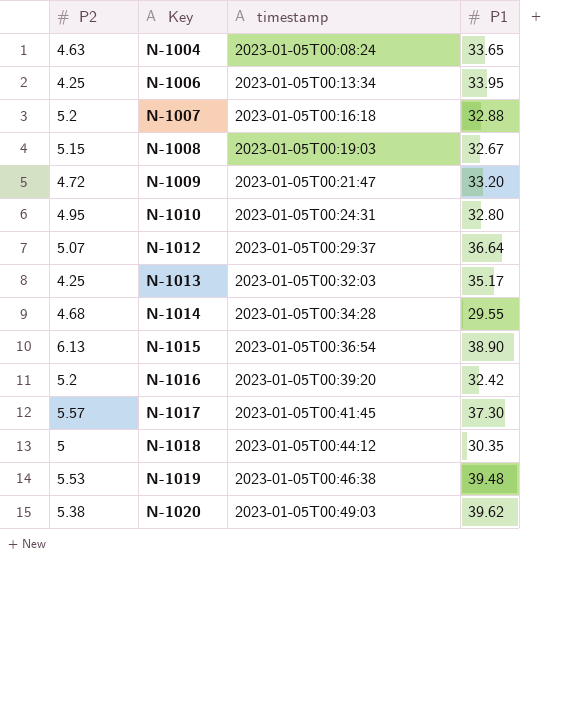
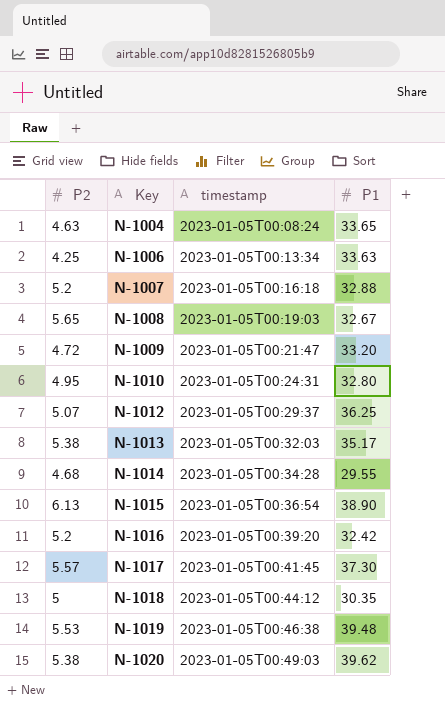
N-1006 | P1: 33.95 -> 33.63
N-1008 | P2: 5.15 -> 5.65
N-1012 | P1: 36.64 -> 36.25
N-1013 | P2: 4.25 -> 5.38

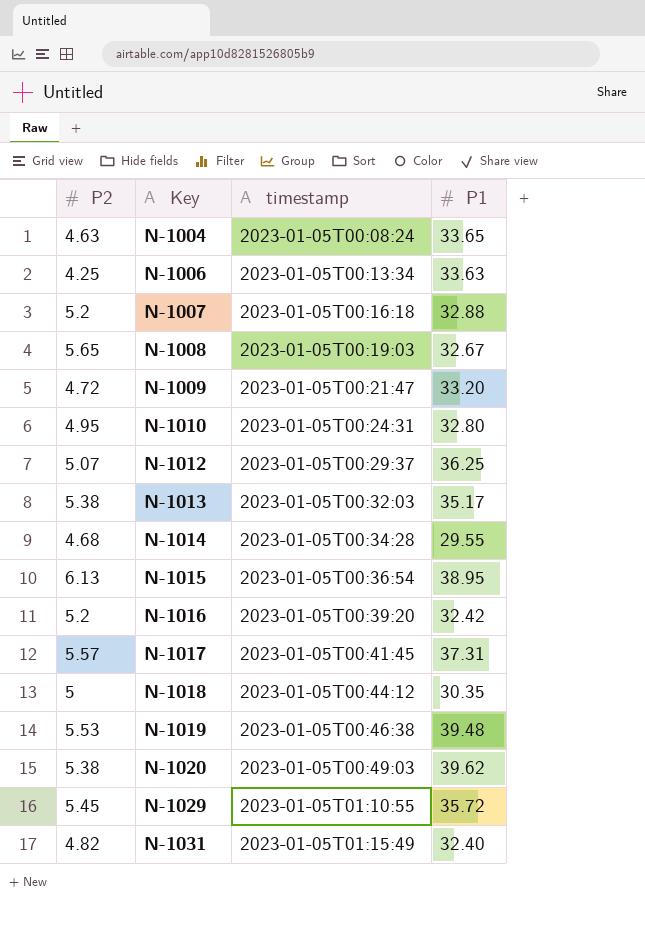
N-1015 | P1: 38.90 -> 38.95
N-1017 | P1: 37.30 -> 37.31
row N-1029: none -> 5.45 | 2023-01-05T01:10:55 | 35.72
row N-1031: none -> 4.82 | 2023-01-05T01:15:49 | 32.40

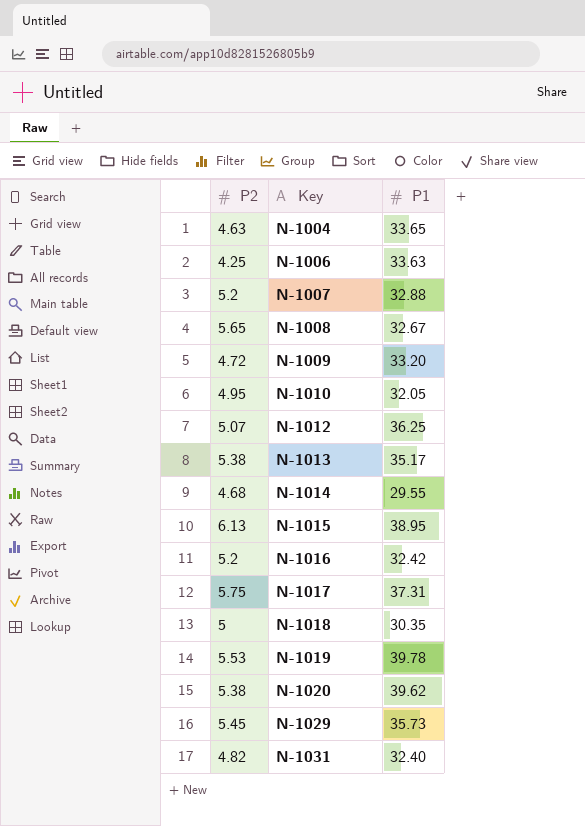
column timestamp | position: 3 -> none
N-1010 | P1: 32.80 -> 32.05
N-1017 | P2: 5.57 -> 5.75
N-1019 | P1: 39.48 -> 39.78
N-1029 | P1: 35.72 -> 35.73

